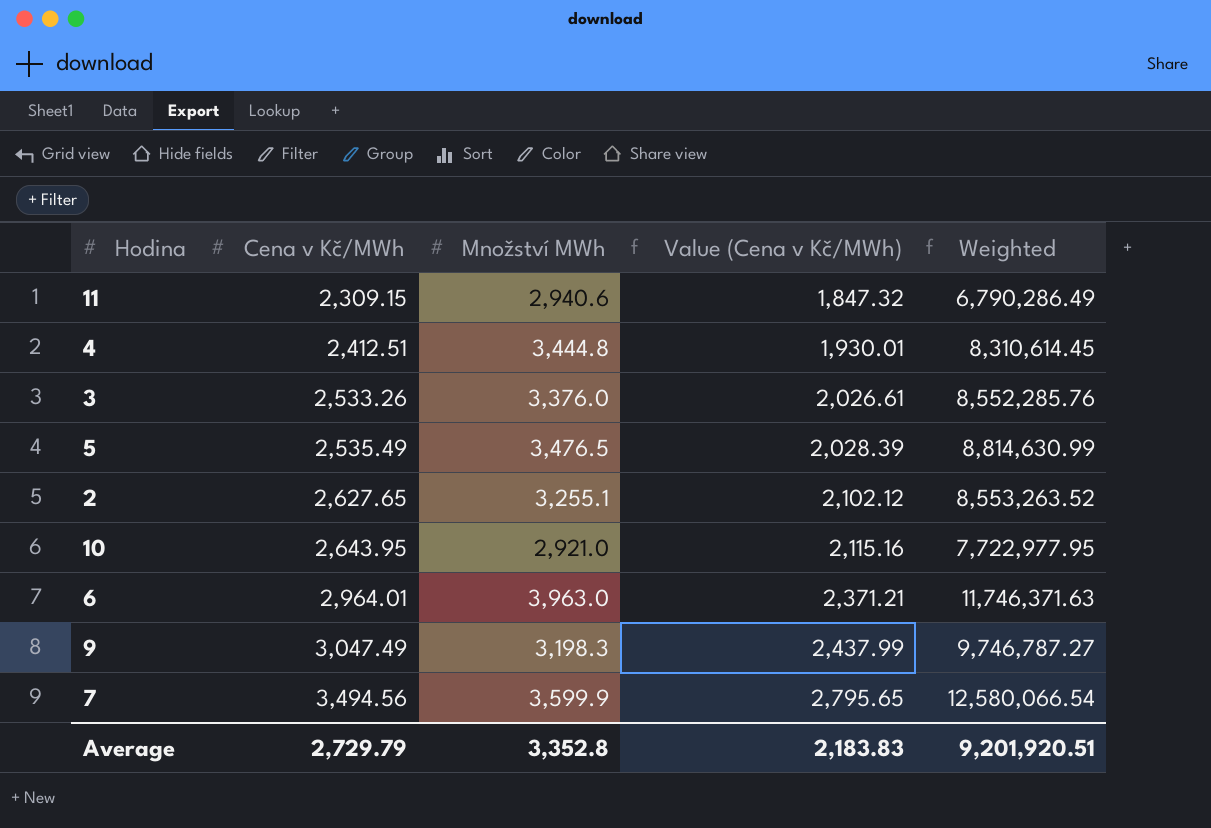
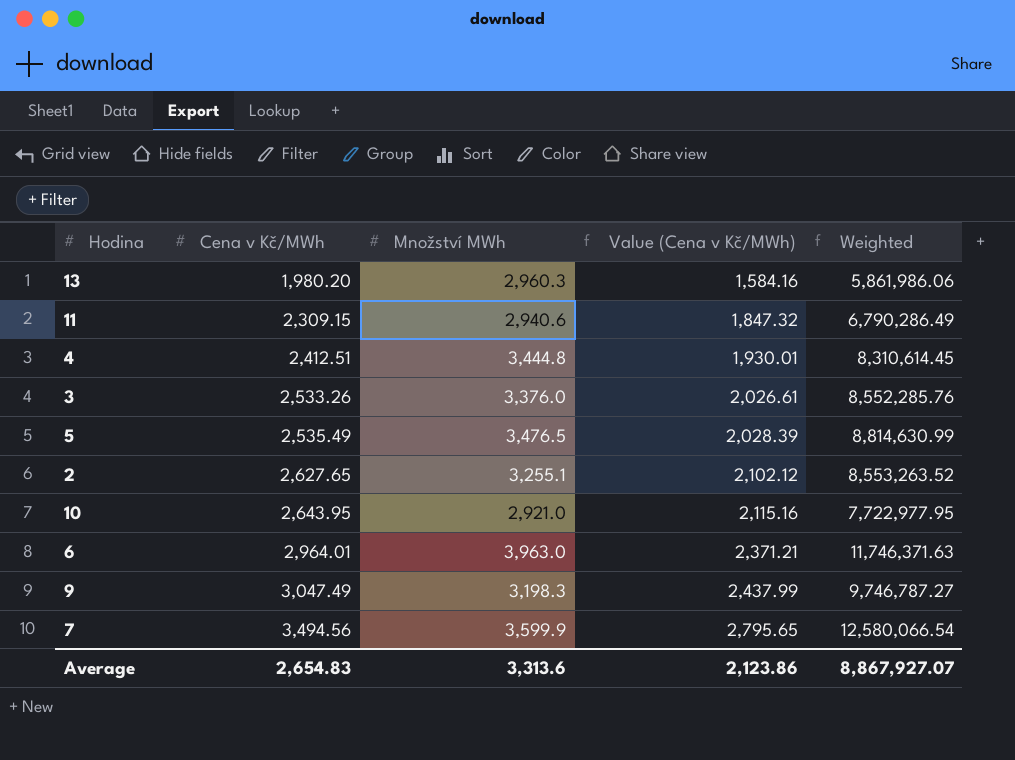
row 13: none -> 1,980.20 | 2,960.3 | 1,584.16 | 5,861,986.06
Average | Cena v Kč/MWh: 2,729.79 -> 2,654.83
Average | Množství MWh: 3,352.8 -> 3,313.6
Average | Value (Cena v Kč/MWh): 2,183.83 -> 2,123.86
Average | Weighted: 9,201,920.51 -> 8,867,927.07

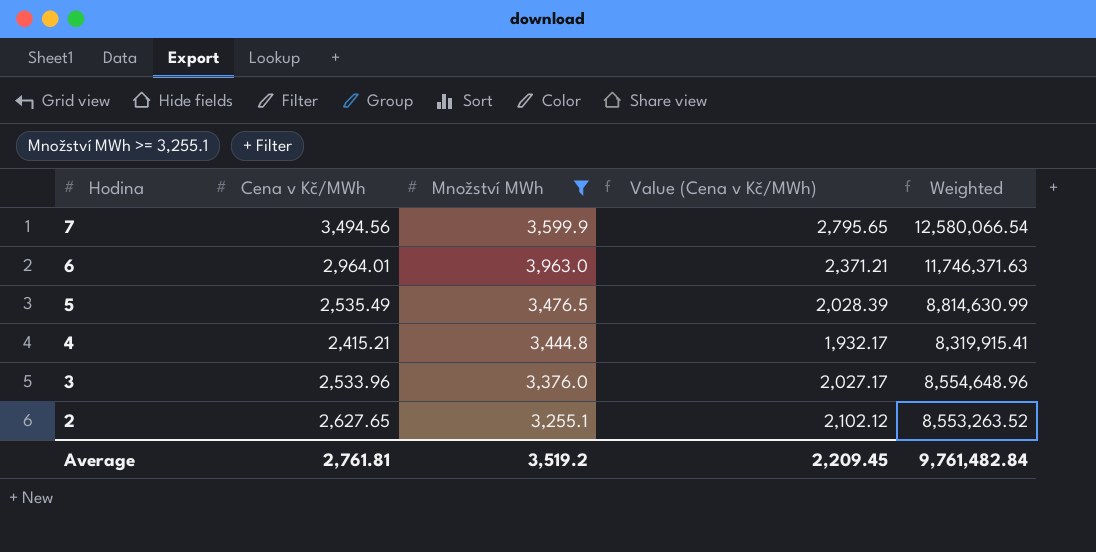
filter: none -> Množství MWh >= 3,255.1
row order: Cena v Kč/MWh ascending -> Hodina descending
4 | Cena v Kč/MWh: 2,412.51 -> 2,415.21
4 | Value (Cena v Kč/MWh): 1,930.01 -> 1,932.17
4 | Weighted: 8,310,614.45 -> 8,319,915.41
3 | Cena v Kč/MWh: 2,533.26 -> 2,533.96
3 | Value (Cena v Kč/MWh): 2,026.61 -> 2,027.17
3 | Weighted: 8,552,285.76 -> 8,554,648.96
Average | Cena v Kč/MWh: 2,654.83 -> 2,761.81
Average | Množství MWh: 3,313.6 -> 3,519.2
Average | Value (Cena v Kč/MWh): 2,123.86 -> 2,209.45
Average | Weighted: 8,867,927.07 -> 9,761,482.84

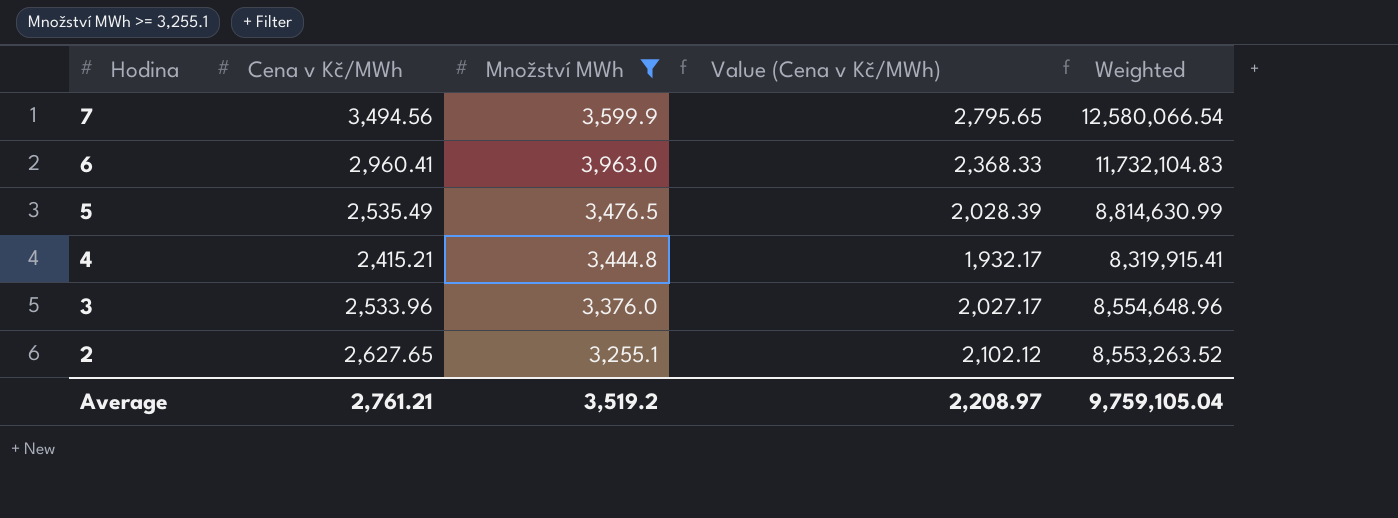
6 | Cena v Kč/MWh: 2,964.01 -> 2,960.41
6 | Value (Cena v Kč/MWh): 2,371.21 -> 2,368.33
6 | Weighted: 11,746,371.63 -> 11,732,104.83
Average | Cena v Kč/MWh: 2,761.81 -> 2,761.21
Average | Value (Cena v Kč/MWh): 2,209.45 -> 2,208.97
Average | Weighted: 9,761,482.84 -> 9,759,105.04

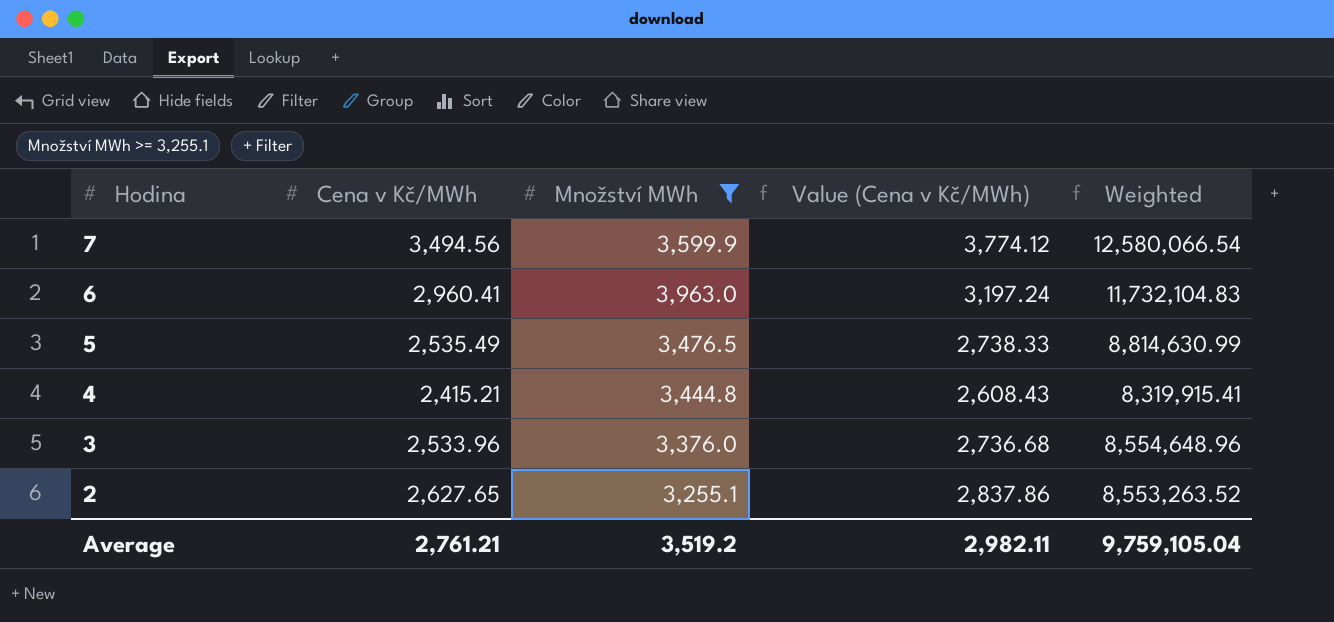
column Value (Cena v Kč/MWh) | formula: [Cena v Kč/MWh] * 0.8 -> [Cena v Kč/MWh] * 1.08
Average | Value (Cena v Kč/MWh): 2,208.97 -> 2,982.11

